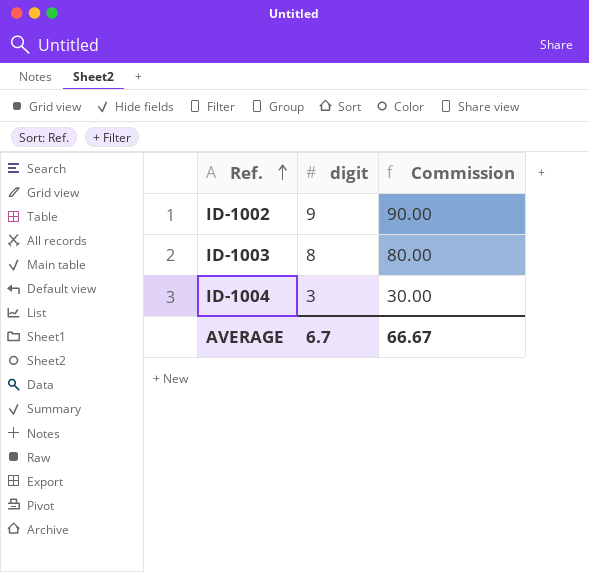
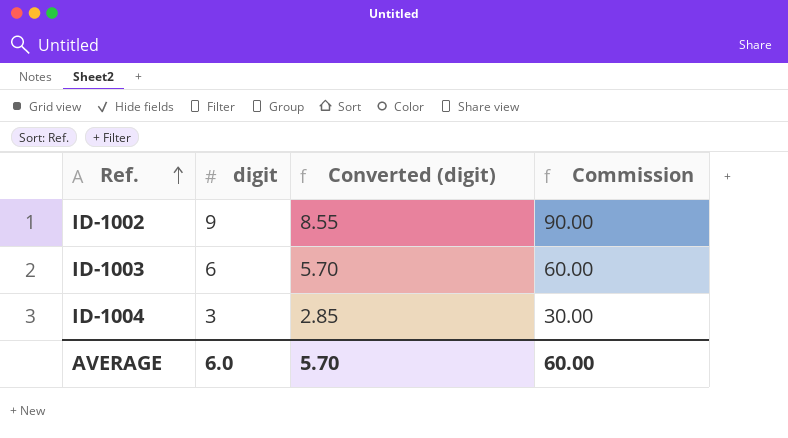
column Converted (digit) | formula: none -> [digit] * 0.95
ID-1003 | digit: 8 -> 6
ID-1003 | Commission: 80.00 -> 60.00
AVERAGE | digit: 6.7 -> 6.0
AVERAGE | Commission: 66.67 -> 60.00

